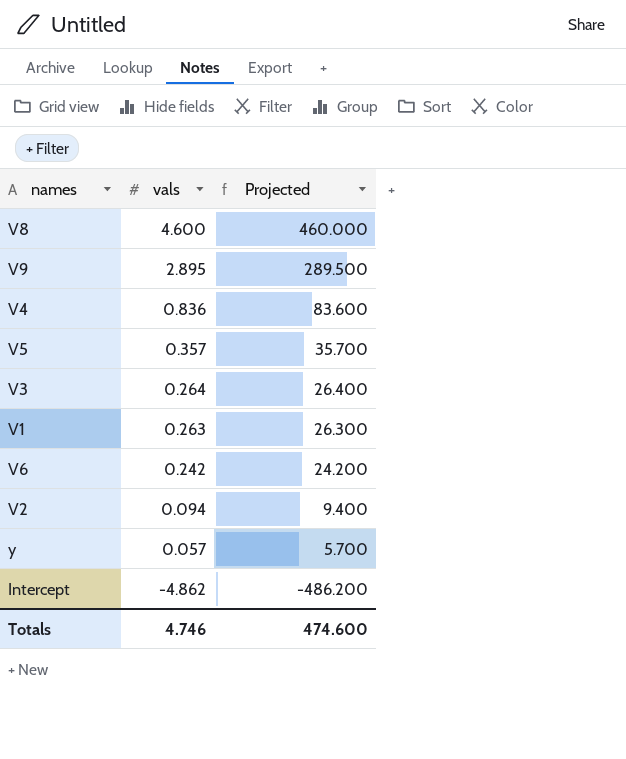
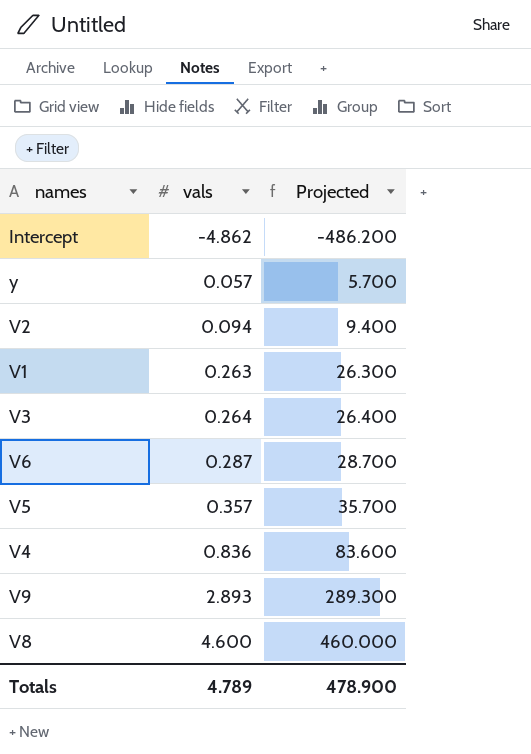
row order: vals descending -> vals ascending
V6 | vals: 0.242 -> 0.287
V6 | Projected: 24.200 -> 28.700
V9 | vals: 2.895 -> 2.893
V9 | Projected: 289.500 -> 289.300
Totals | vals: 4.746 -> 4.789
Totals | Projected: 474.600 -> 478.900

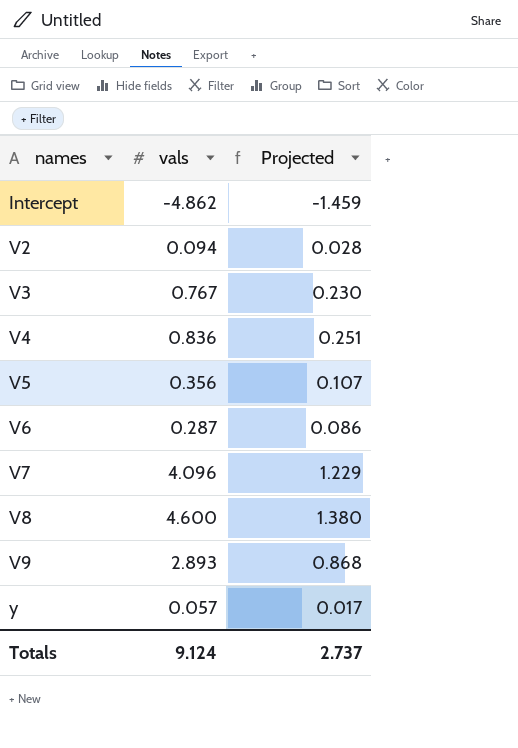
row order: vals ascending -> names ascending
column Projected | formula: [vals] * 100 -> [vals] * 0.3
row V1: 0.263 | 26.300 -> none
V3 | vals: 0.264 -> 0.767
V5 | vals: 0.357 -> 0.356
row V7: none -> 4.096 | 1.229
Totals | vals: 4.789 -> 9.124
Totals | Projected: 478.900 -> 2.737

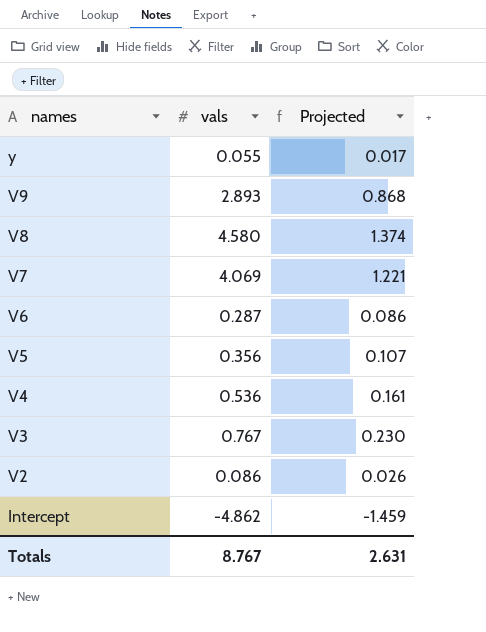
row order: names ascending -> names descending
y | vals: 0.057 -> 0.055
V8 | vals: 4.600 -> 4.580
V8 | Projected: 1.380 -> 1.374
V7 | vals: 4.096 -> 4.069
V7 | Projected: 1.229 -> 1.221
V4 | vals: 0.836 -> 0.536
V4 | Projected: 0.251 -> 0.161
V2 | vals: 0.094 -> 0.086
V2 | Projected: 0.028 -> 0.026
Totals | vals: 9.124 -> 8.767
Totals | Projected: 2.737 -> 2.631

